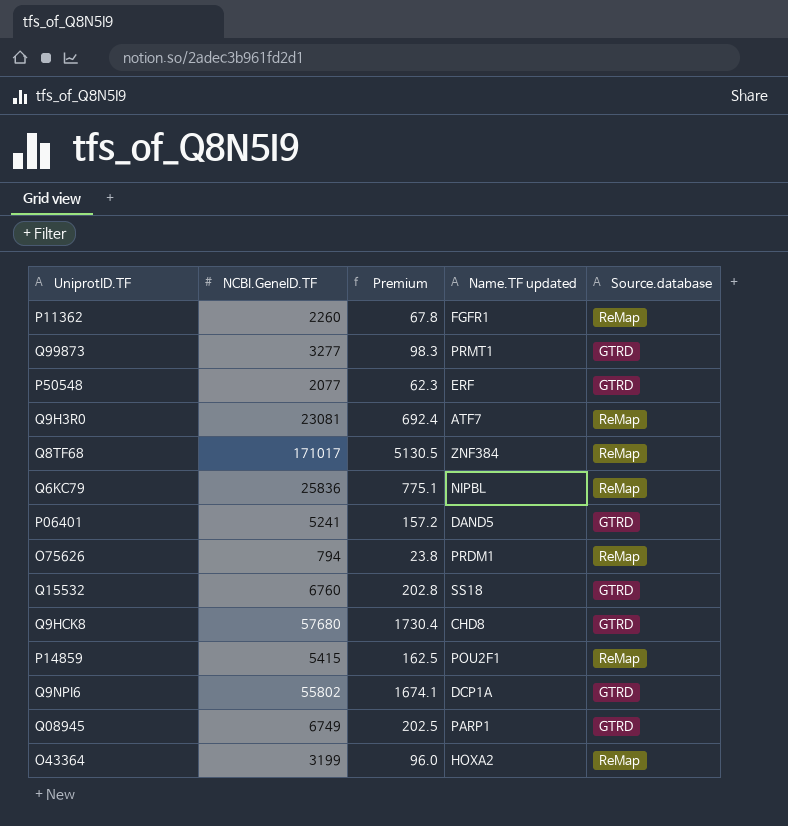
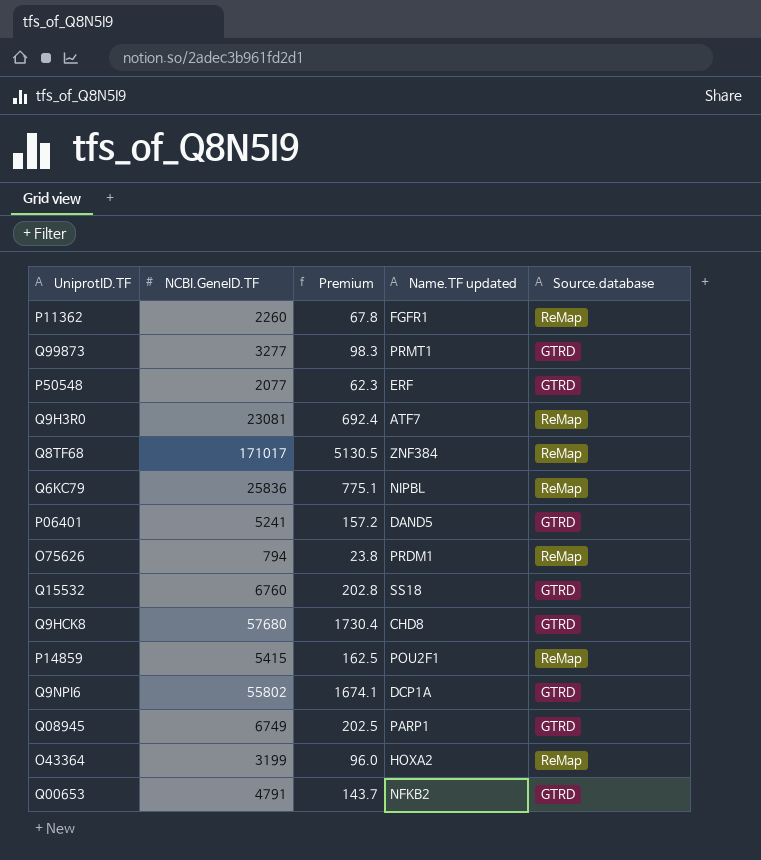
row Q00653: none -> 4791 | 143.7 | NFKB2 | GTRD

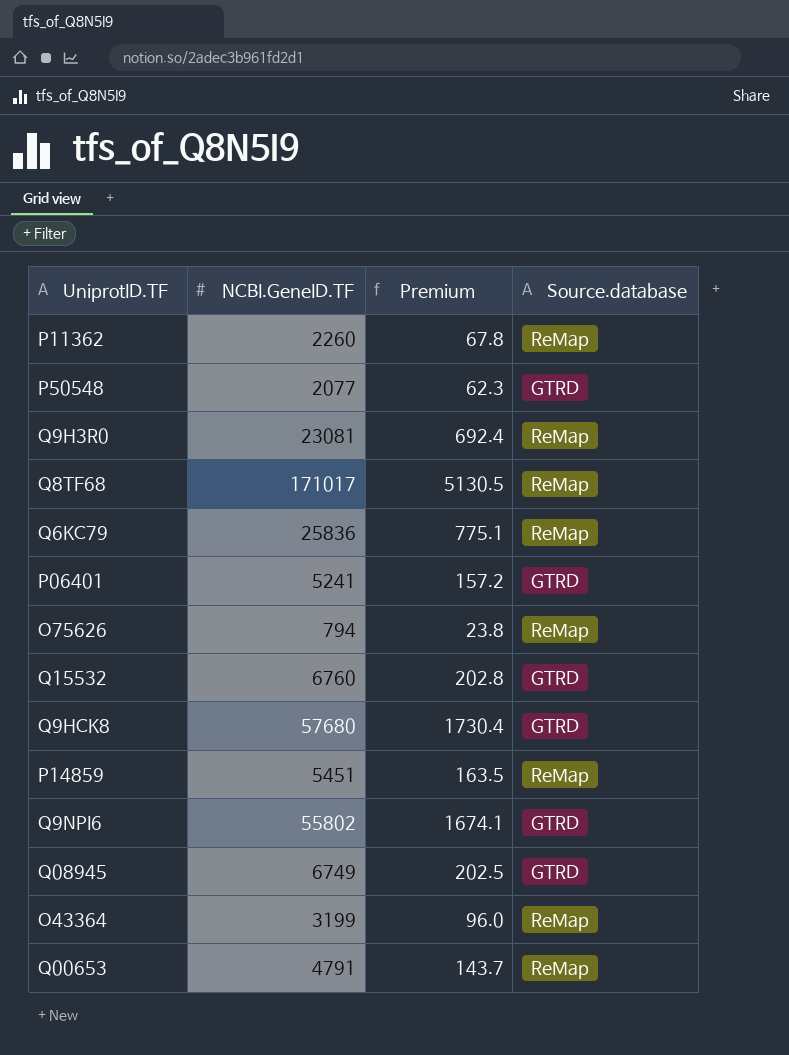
column Name.TF updated | position: 4 -> none
row Q99873: 3277 | 98.3 | PRMT1 | GTRD -> none
P14859 | NCBI.GeneID.TF: 5415 -> 5451
P14859 | Premium: 162.5 -> 163.5
Q00653 | Source.database: GTRD -> ReMap

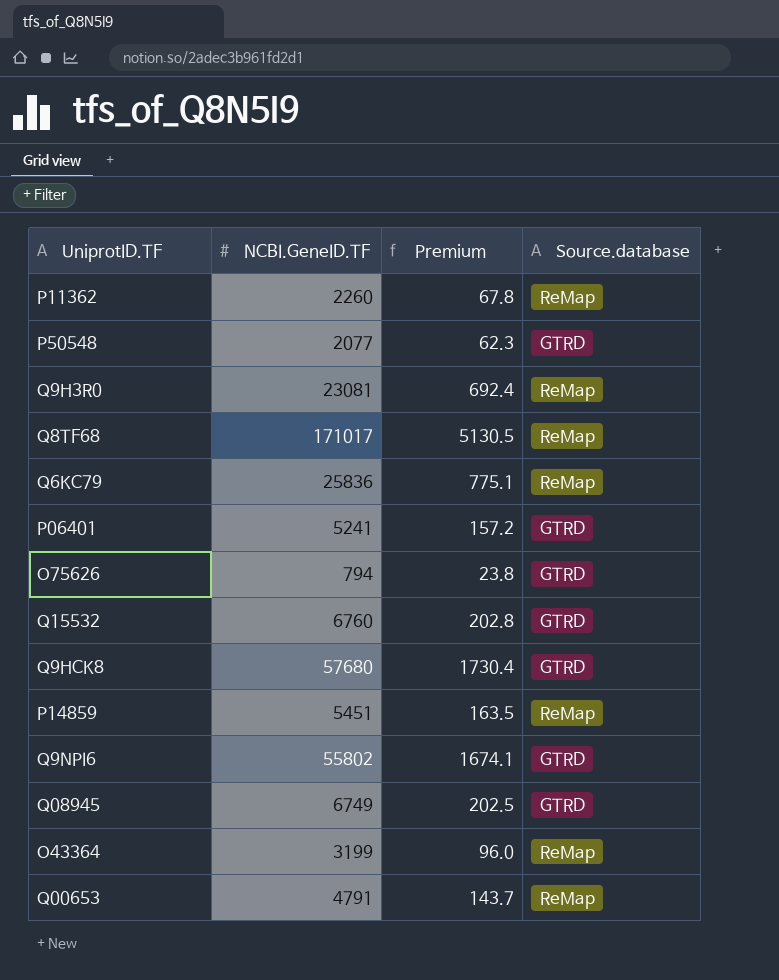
O75626 | Source.database: ReMap -> GTRD

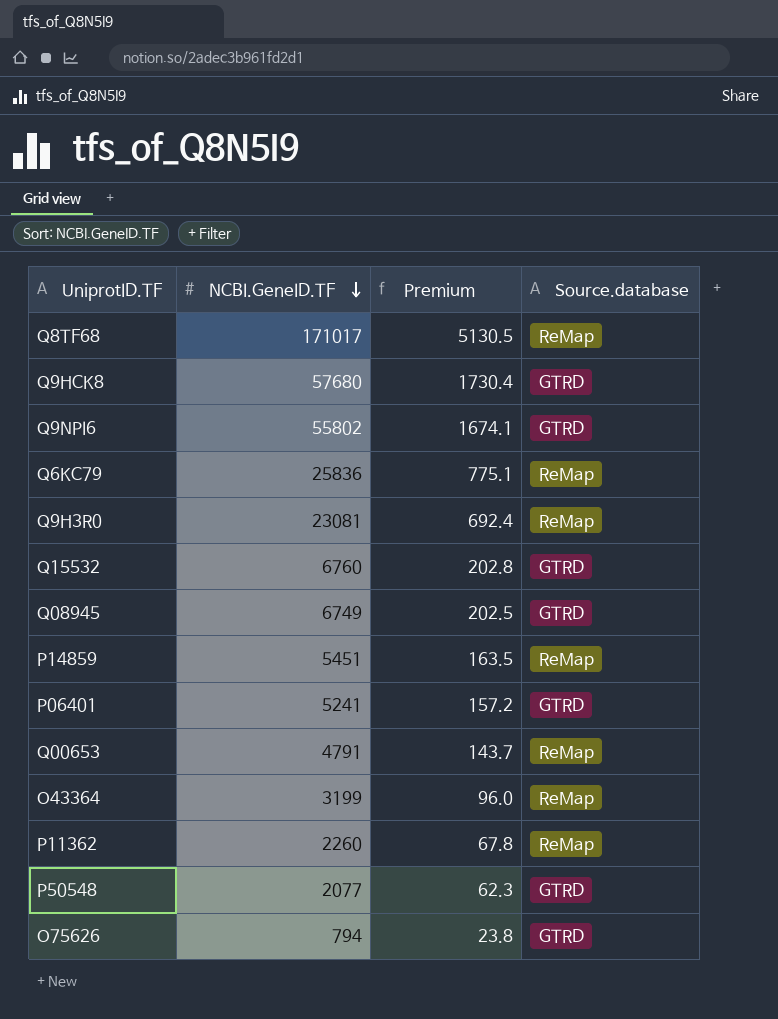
row order: none -> NCBI.GeneID.TF descending

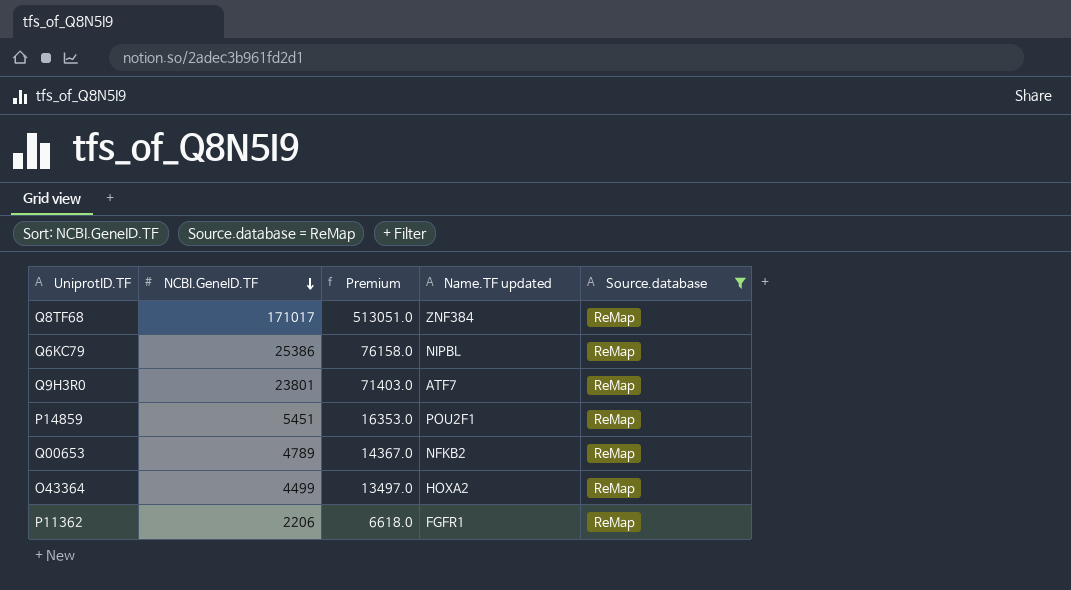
filter: none -> Source.database = ReMap
column Premium | formula: [NCBI.GeneID.TF] * 0.03 -> [NCBI.GeneID.TF] * 3
column Name.TF updated | position: none -> 4
Q6KC79 | NCBI.GeneID.TF: 25836 -> 25386
Q9H3R0 | NCBI.GeneID.TF: 23081 -> 23801
Q00653 | NCBI.GeneID.TF: 4791 -> 4789
O43364 | NCBI.GeneID.TF: 3199 -> 4499
P11362 | NCBI.GeneID.TF: 2260 -> 2206

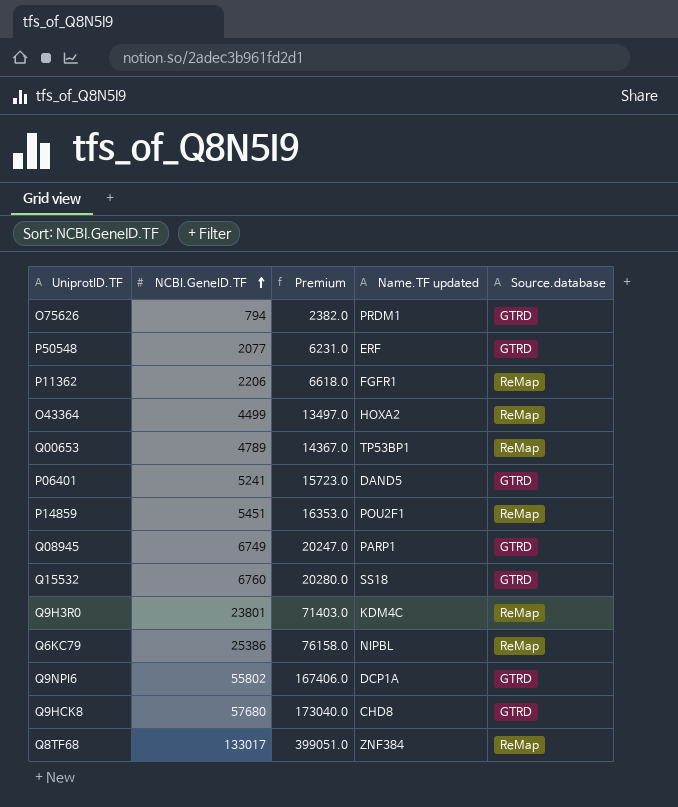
filter: Source.database = ReMap -> none
row order: NCBI.GeneID.TF descending -> NCBI.GeneID.TF ascending
Q00653 | Name.TF updated: NFKB2 -> TP53BP1
Q9H3R0 | Name.TF updated: ATF7 -> KDM4C
Q8TF68 | NCBI.GeneID.TF: 171017 -> 133017
Q8TF68 | Premium: 513051.0 -> 399051.0

